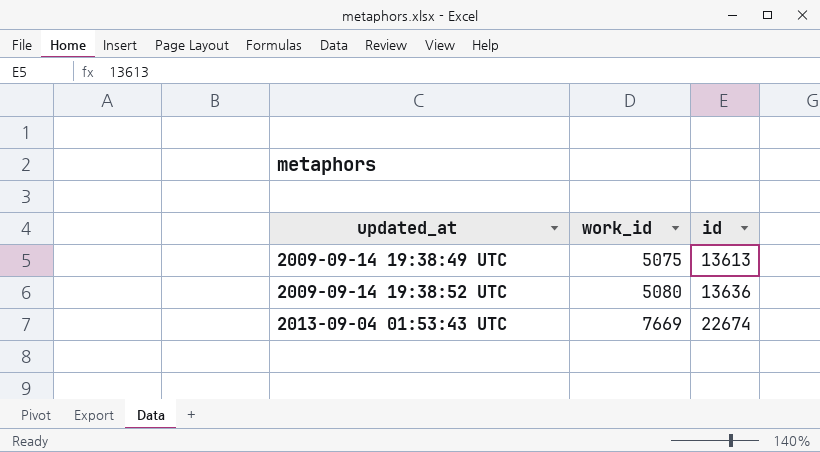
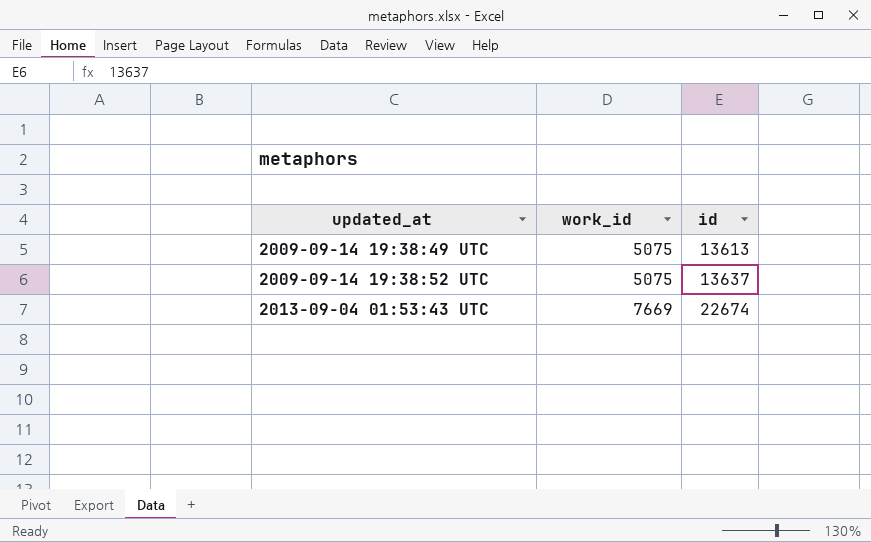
2009-09-14 19:38:52 UTC | work_id: 5080 -> 5075
2009-09-14 19:38:52 UTC | id: 13636 -> 13637

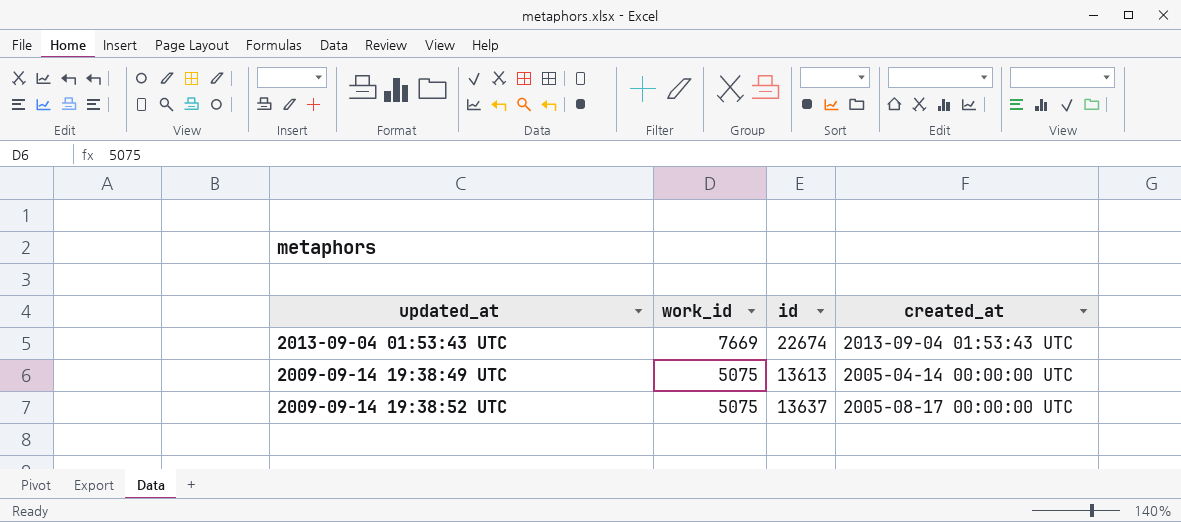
row order: updated_at ascending -> work_id descending
column created_at | position: none -> 4

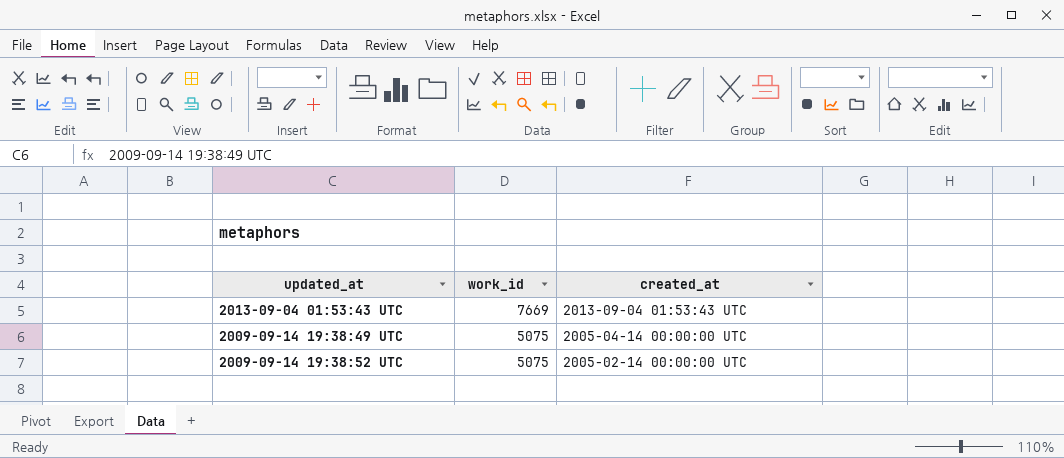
column id | position: 3 -> none
2009-09-14 19:38:52 UTC | created_at: 2005-08-17 00:00:00 UTC -> 2005-02-14 00:00:00 UTC

